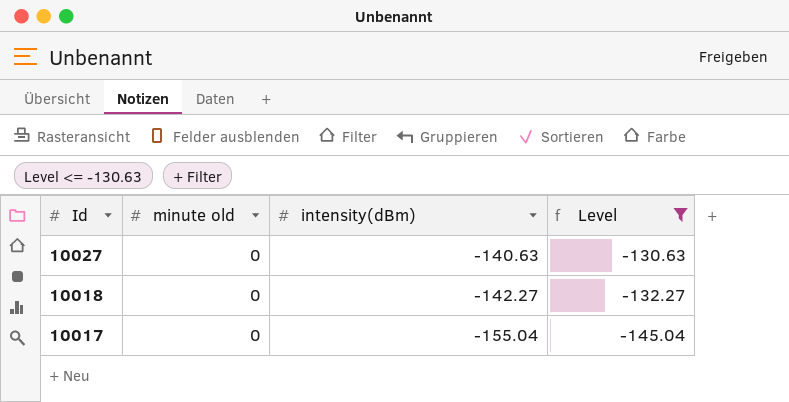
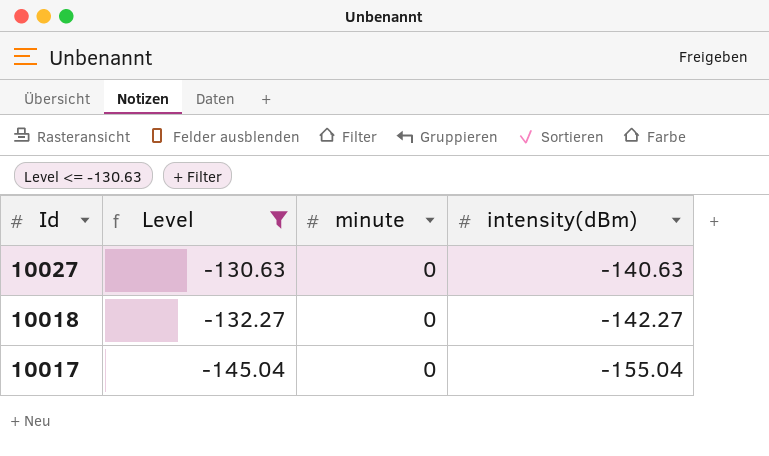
column Level | position: 4 -> 2
column name: minute old -> minute

